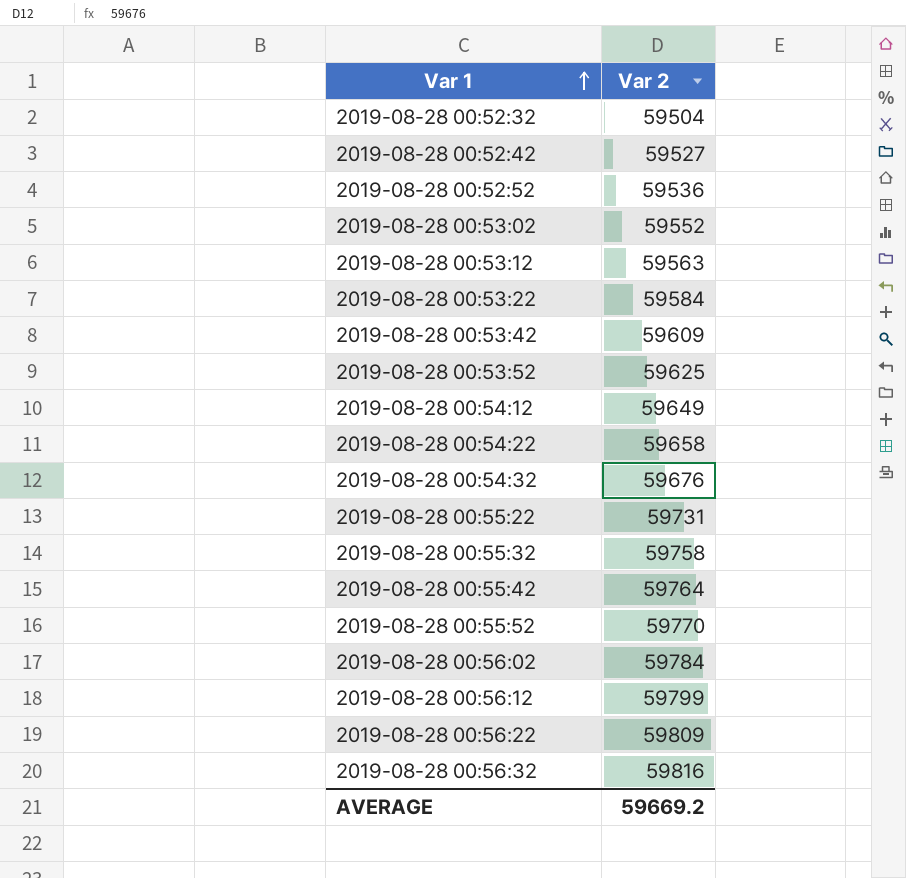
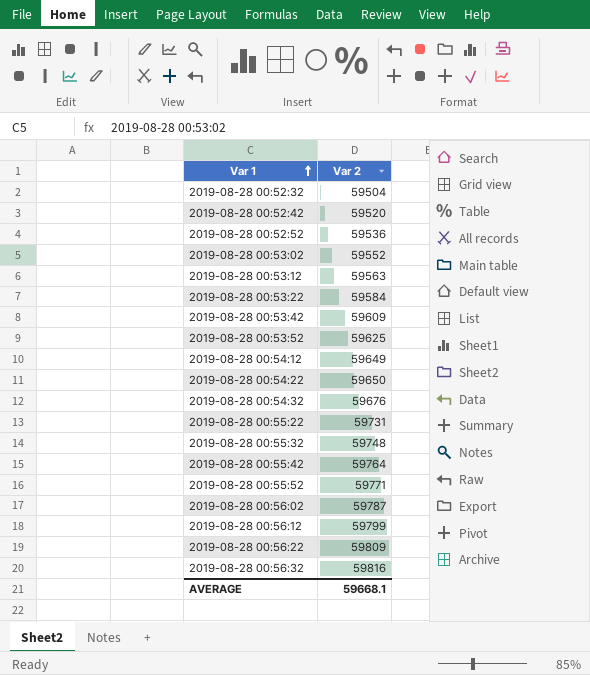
2019-08-28 00:52:42 | Var 2: 59527 -> 59520
2019-08-28 00:54:22 | Var 2: 59658 -> 59650
2019-08-28 00:55:32 | Var 2: 59758 -> 59748
2019-08-28 00:55:52 | Var 2: 59770 -> 59771
2019-08-28 00:56:02 | Var 2: 59784 -> 59787
AVERAGE | Var 2: 59669.2 -> 59668.1

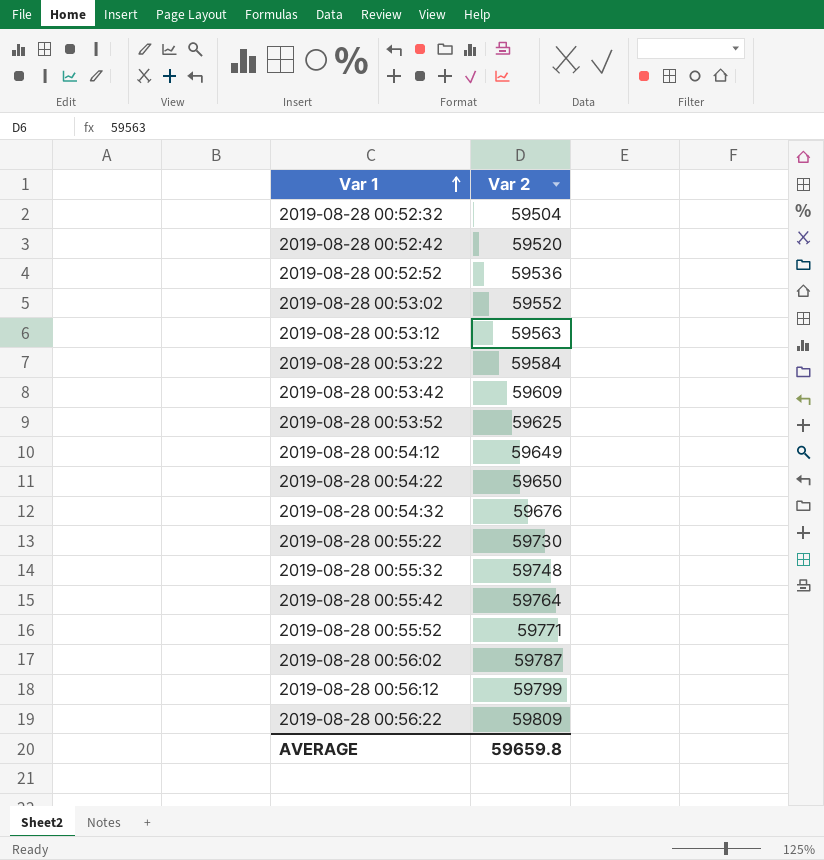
row 2019-08-28 00:56:32: 59816 -> none
2019-08-28 00:55:22 | Var 2: 59731 -> 59730
AVERAGE | Var 2: 59668.1 -> 59659.8

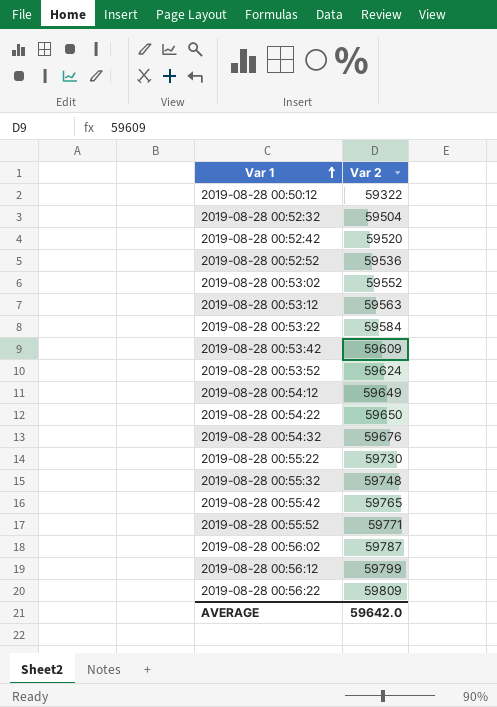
row 2019-08-28 00:50:12: none -> 59322
2019-08-28 00:53:52 | Var 2: 59625 -> 59624
2019-08-28 00:55:42 | Var 2: 59764 -> 59765
AVERAGE | Var 2: 59659.8 -> 59642.0

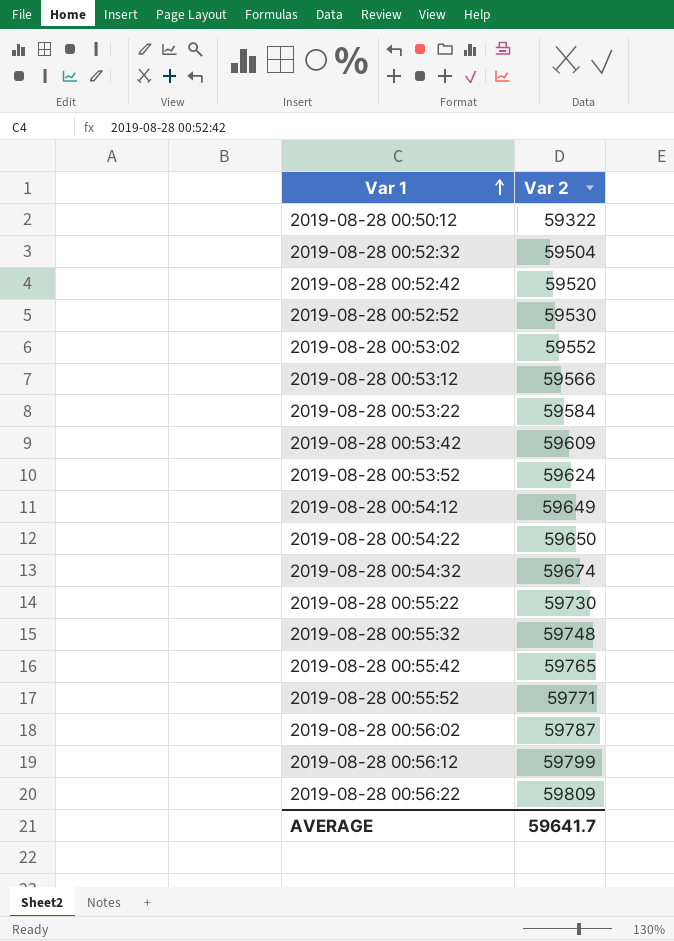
2019-08-28 00:52:52 | Var 2: 59536 -> 59530
2019-08-28 00:53:12 | Var 2: 59563 -> 59566
2019-08-28 00:54:32 | Var 2: 59676 -> 59674
AVERAGE | Var 2: 59642.0 -> 59641.7

